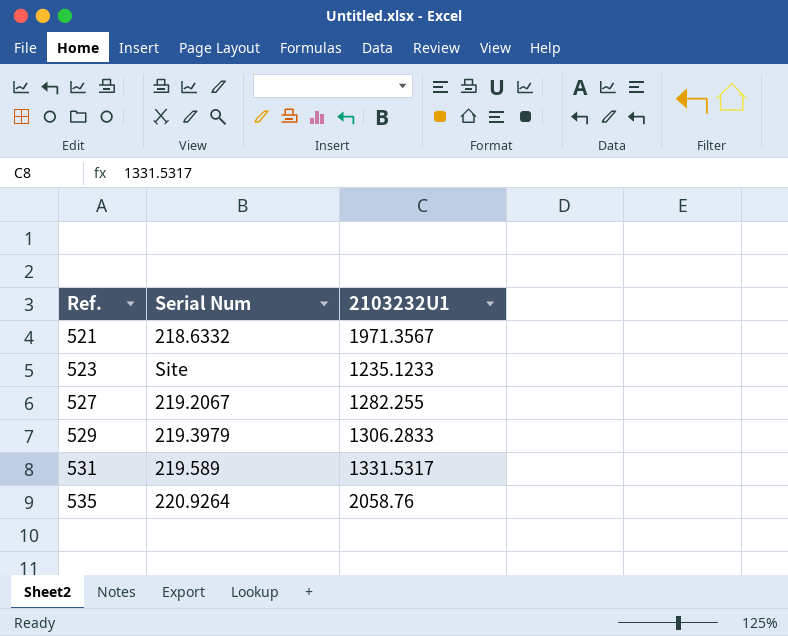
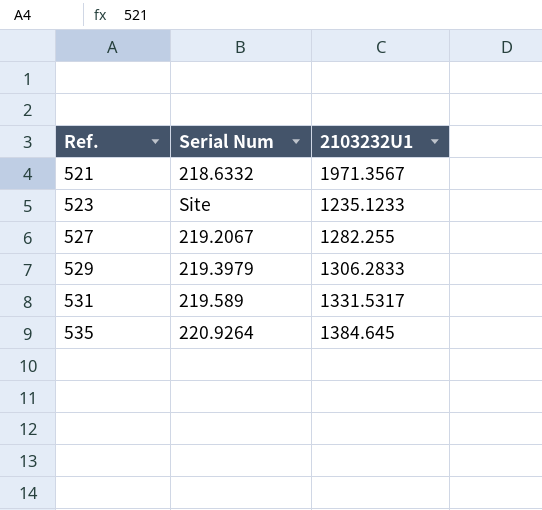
535 | 2103232U1: 2058.76 -> 1384.645

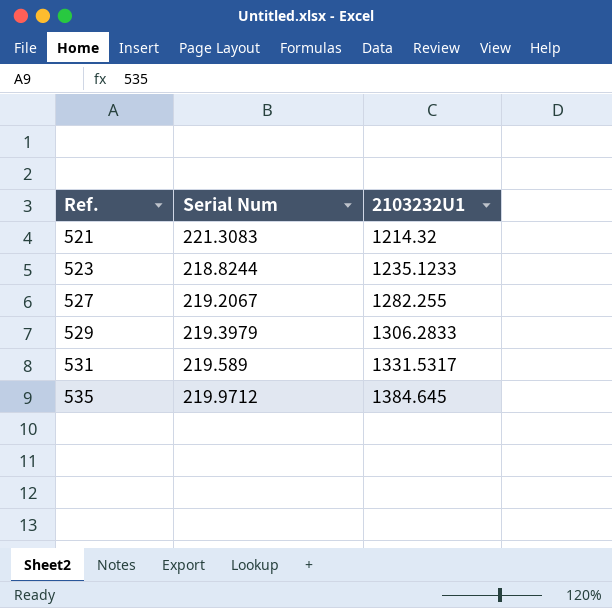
521 | Serial Num: 218.6332 -> 221.3083
521 | 2103232U1: 1971.3567 -> 1214.32
523 | Serial Num: Site -> 218.8244
535 | Serial Num: 220.9264 -> 219.9712

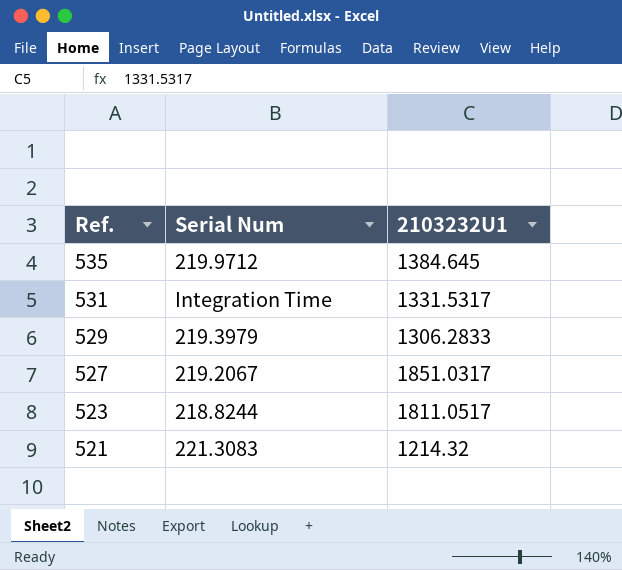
row order: Ref. ascending -> Ref. descending
531 | Serial Num: 219.589 -> Integration Time
527 | 2103232U1: 1282.255 -> 1851.0317
523 | 2103232U1: 1235.1233 -> 1811.0517

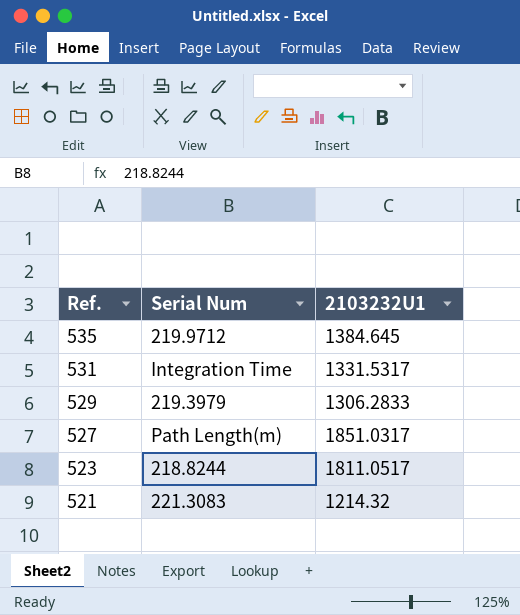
527 | Serial Num: 219.2067 -> Path Length(m)

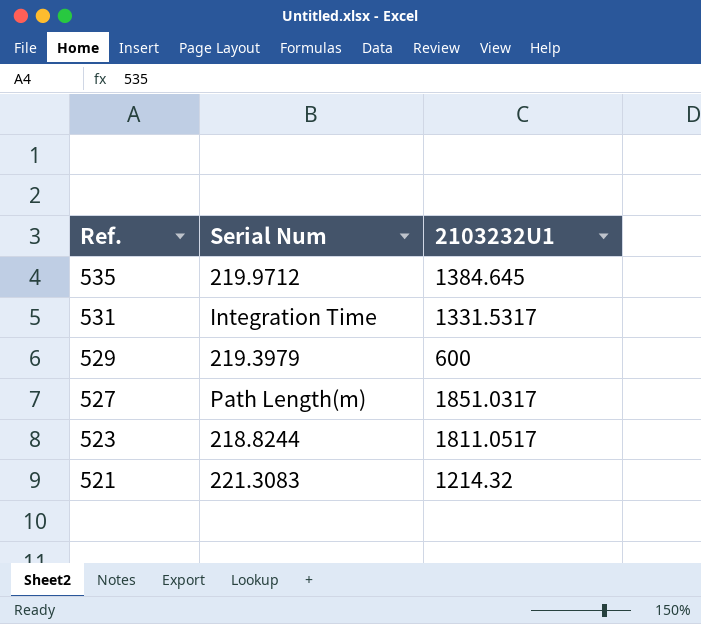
529 | 2103232U1: 1306.2833 -> 600

